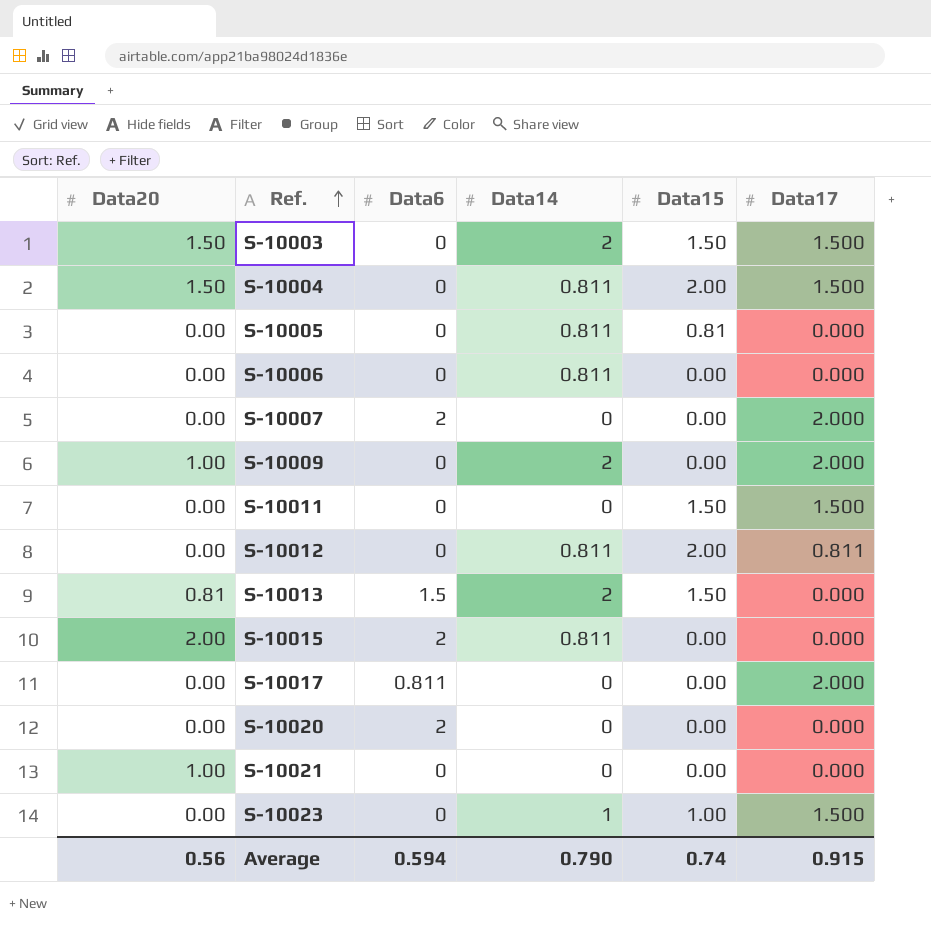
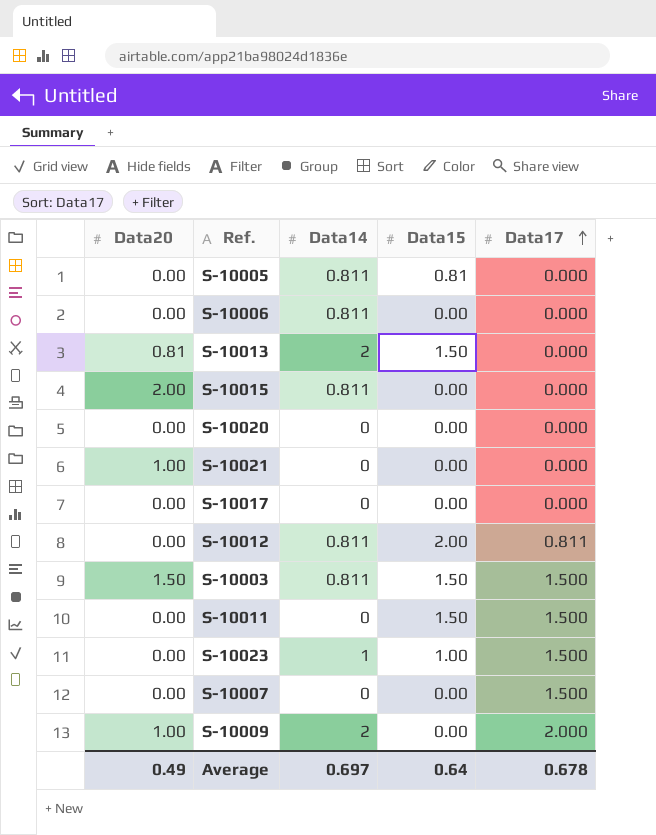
row order: Ref. ascending -> Data17 ascending
column Data6 | position: 3 -> none
row S-10004: 1.50 | 0 | 0.811 | 2.00 | 1.500 -> none
S-10017 | Data17: 2.000 -> 0.000
S-10003 | Data14: 2 -> 0.811
S-10007 | Data17: 2.000 -> 1.500
Average | Data20: 0.56 -> 0.49
Average | Data14: 0.790 -> 0.697
Average | Data15: 0.74 -> 0.64
Average | Data17: 0.915 -> 0.678

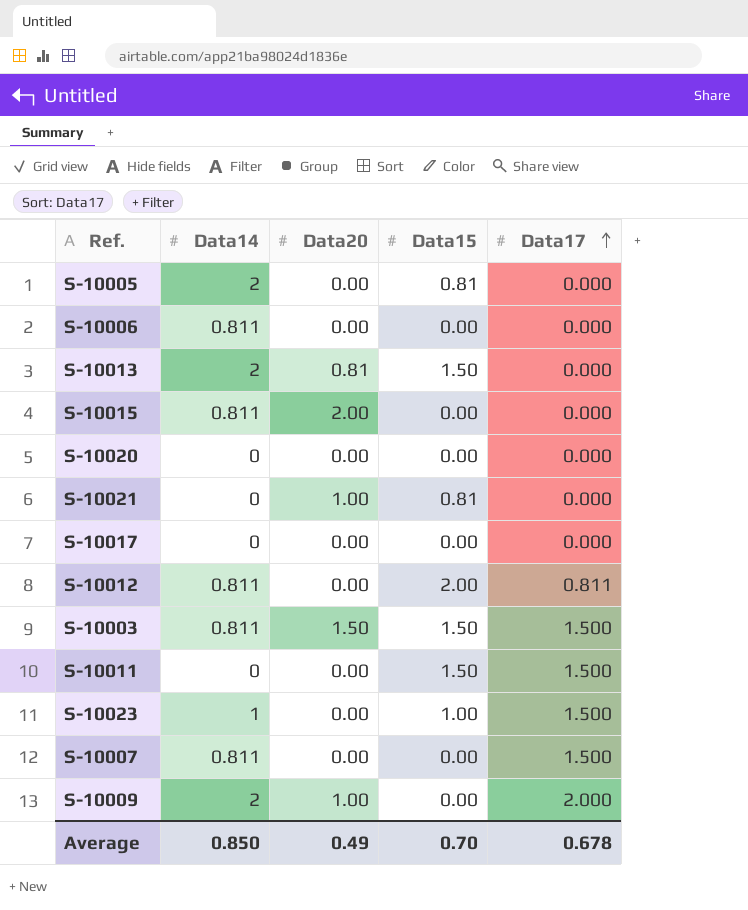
column Data20 | position: 1 -> 3
S-10005 | Data14: 0.811 -> 2
S-10021 | Data15: 0.00 -> 0.81
S-10007 | Data14: 0 -> 0.811
Average | Data14: 0.697 -> 0.850
Average | Data15: 0.64 -> 0.70

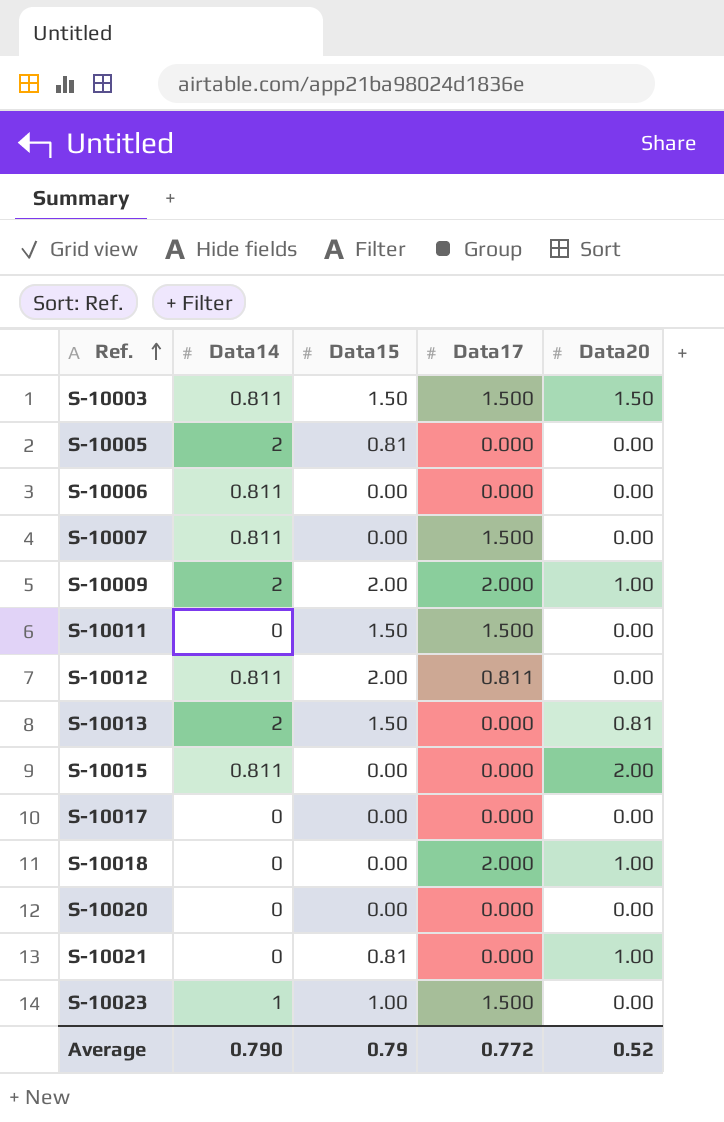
row order: Data17 ascending -> Ref. ascending
column Data20 | position: 3 -> 5
S-10009 | Data15: 0.00 -> 2.00
row S-10018: none -> 0 | 0.00 | 2.000 | 1.00
Average | Data14: 0.850 -> 0.790
Average | Data15: 0.70 -> 0.79
Average | Data17: 0.678 -> 0.772
Average | Data20: 0.49 -> 0.52

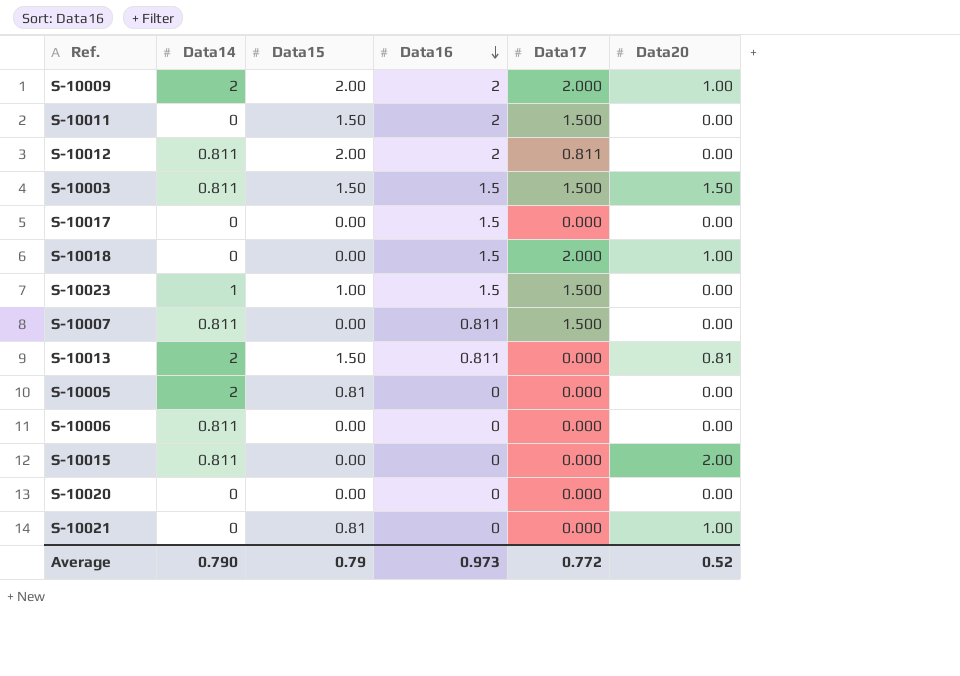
row order: Ref. ascending -> Data16 descending
column Data16 | position: none -> 4

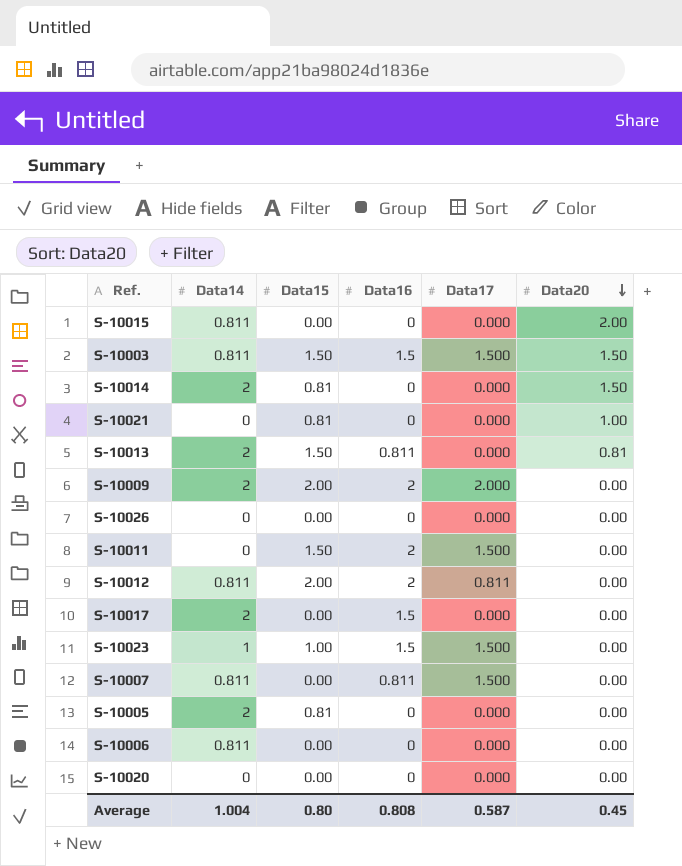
row order: Data16 descending -> Data20 descending
row S-10018: 0 | 0.00 | 1.5 | 2.000 | 1.00 -> none
row S-10014: none -> 2 | 0.81 | 0 | 0.000 | 1.50
S-10009 | Data20: 1.00 -> 0.00
row S-10026: none -> 0 | 0.00 | 0 | 0.000 | 0.00
S-10017 | Data14: 0 -> 2
Average | Data14: 0.790 -> 1.004
Average | Data15: 0.79 -> 0.80
Average | Data16: 0.973 -> 0.808
Average | Data17: 0.772 -> 0.587
Average | Data20: 0.52 -> 0.45

